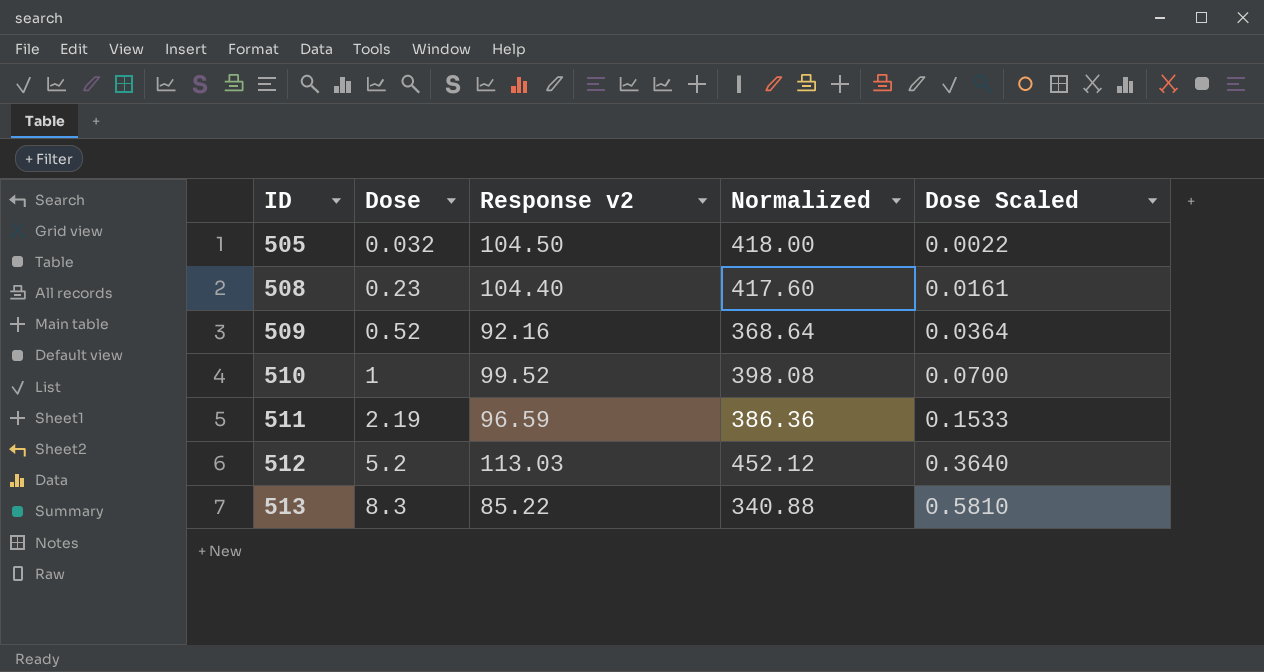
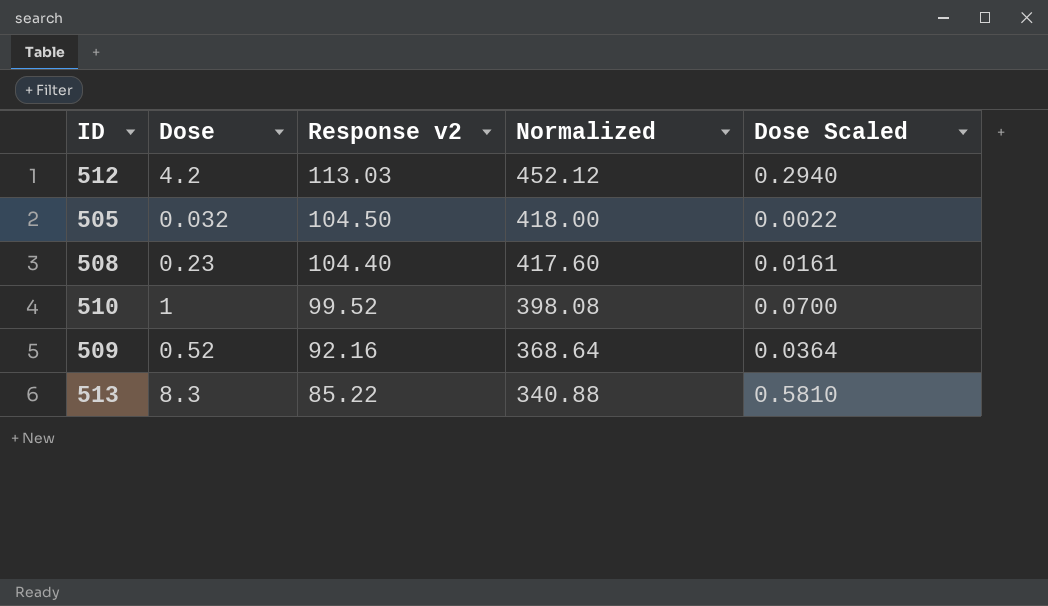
row order: ID ascending -> Response v2 descending
row 511: 2.19 | 96.59 | 386.36 | 0.1533 -> none
512 | Dose: 5.2 -> 4.2
512 | Dose Scaled: 0.3640 -> 0.2940

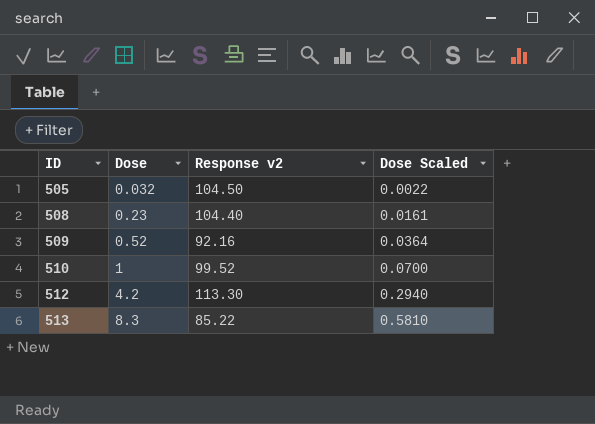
row order: Response v2 descending -> ID ascending
column Normalized | formula: [Response v2] * 4 -> none
512 | Response v2: 113.03 -> 113.30

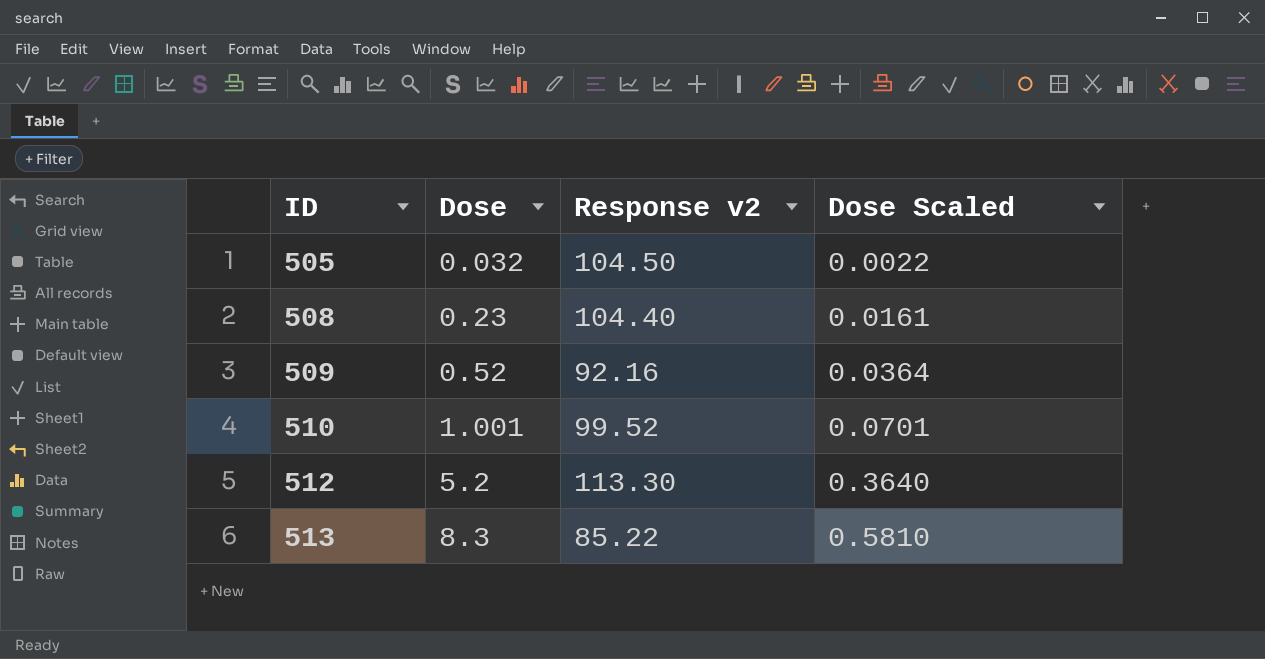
510 | Dose: 1 -> 1.001
510 | Dose Scaled: 0.0700 -> 0.0701
512 | Dose: 4.2 -> 5.2
512 | Dose Scaled: 0.2940 -> 0.3640

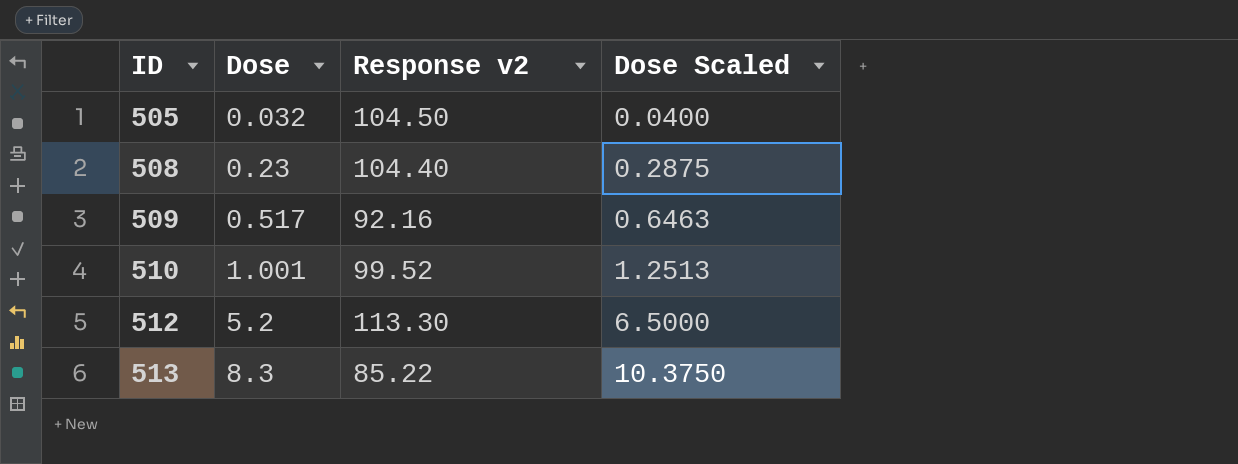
column Dose Scaled | formula: [Dose] * 0.07 -> [Dose] * 1.25
509 | Dose: 0.52 -> 0.517

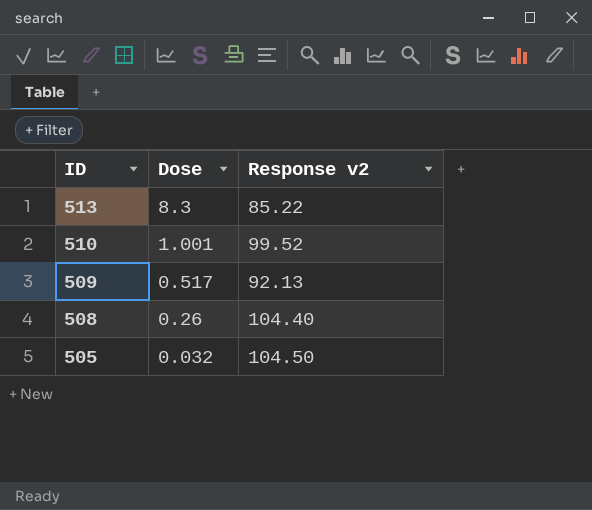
row order: ID ascending -> ID descending
column Dose Scaled | formula: [Dose] * 1.25 -> none
row 512: 5.2 | 113.30 | 6.5000 -> none
509 | Response v2: 92.16 -> 92.13
508 | Dose: 0.23 -> 0.26

